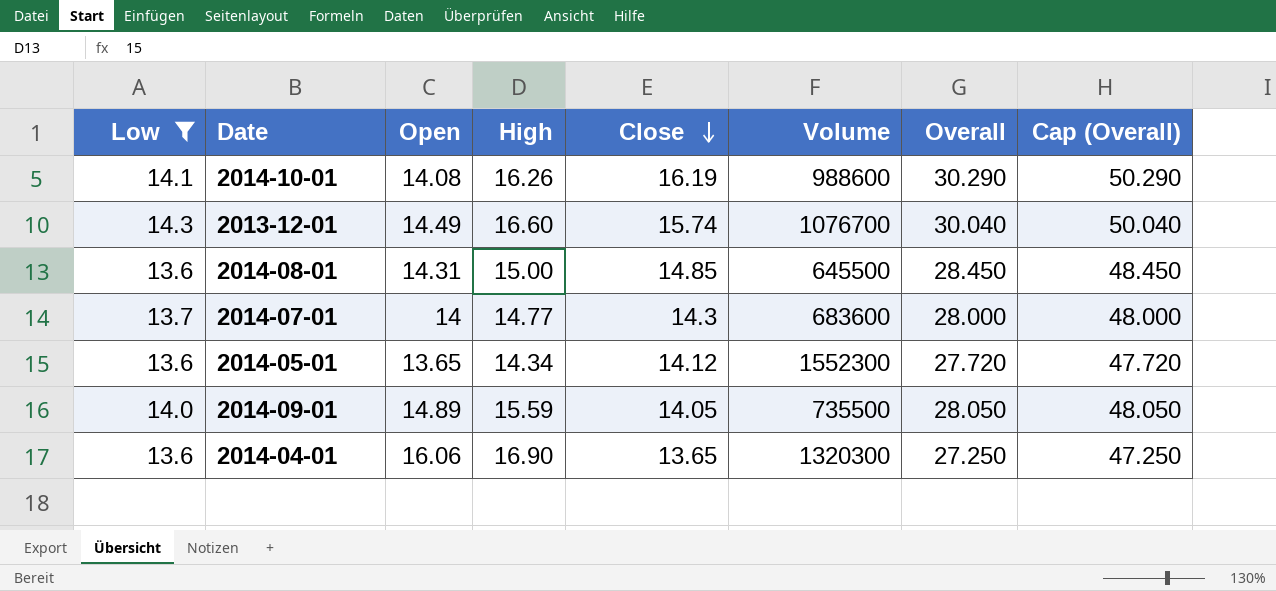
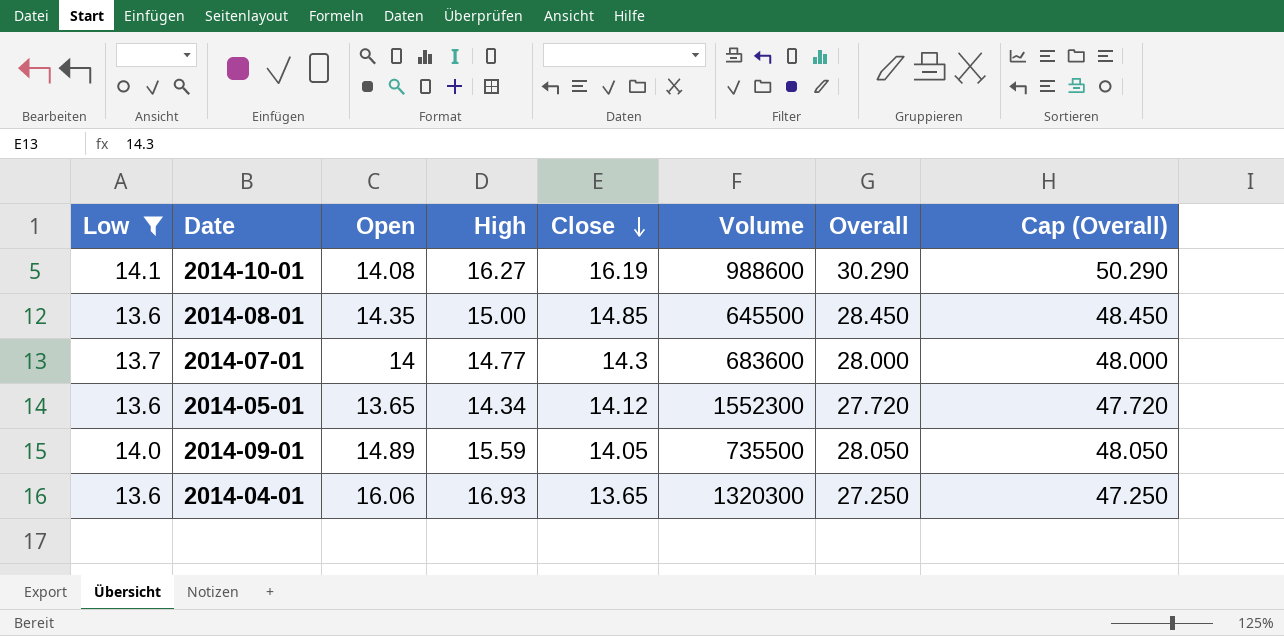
row 2013-12-01: 14.3 | 14.49 | 16.60 | 15.74 | 1076700 | 30.040 | 50.040 -> none
2014-10-01 | High: 16.26 -> 16.27
2014-08-01 | Open: 14.31 -> 14.35
2014-04-01 | High: 16.90 -> 16.93

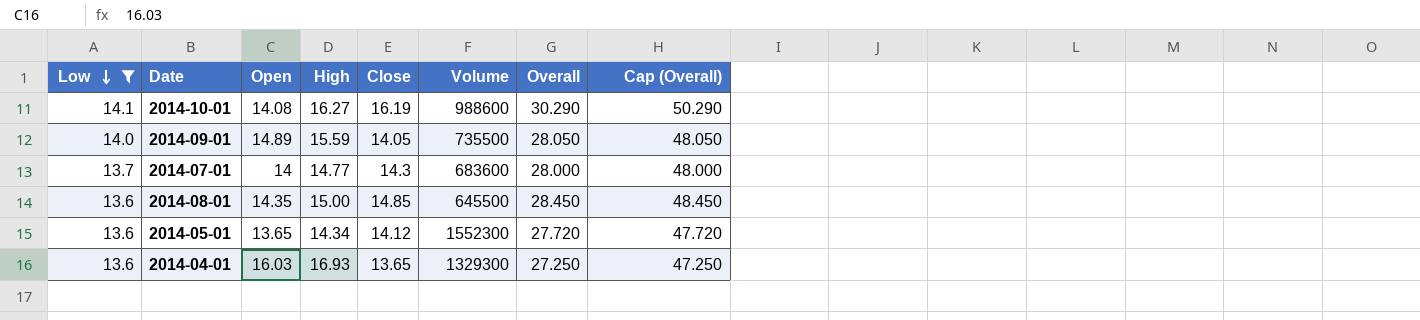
row order: Close descending -> Low descending
2014-04-01 | Open: 16.06 -> 16.03
2014-04-01 | Volume: 1320300 -> 1329300

